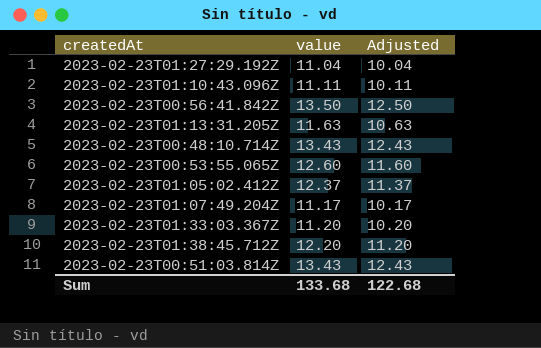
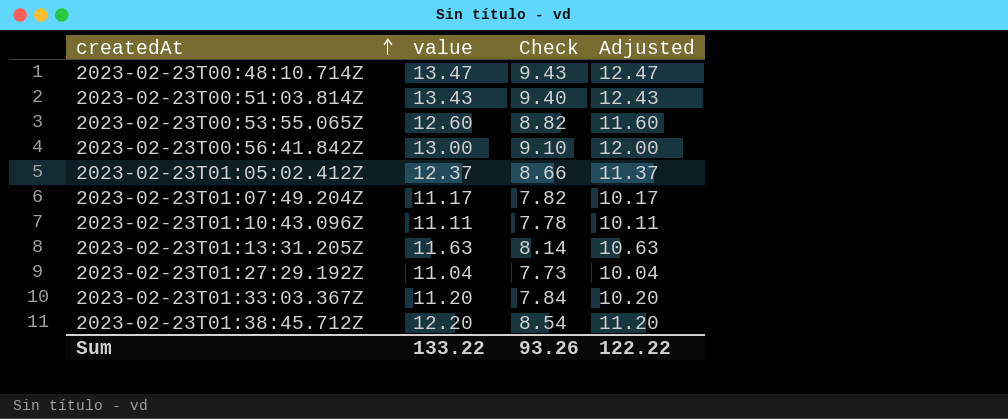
row order: none -> createdAt ascending
column Check | formula: none -> [value] * 0.7
2023-02-23T00:48:10.714Z | value: 13.43 -> 13.47
2023-02-23T00:48:10.714Z | Adjusted: 12.43 -> 12.47
2023-02-23T00:56:41.842Z | value: 13.50 -> 13.00
2023-02-23T00:56:41.842Z | Adjusted: 12.50 -> 12.00
Sum | value: 133.68 -> 133.22
Sum | Adjusted: 122.68 -> 122.22

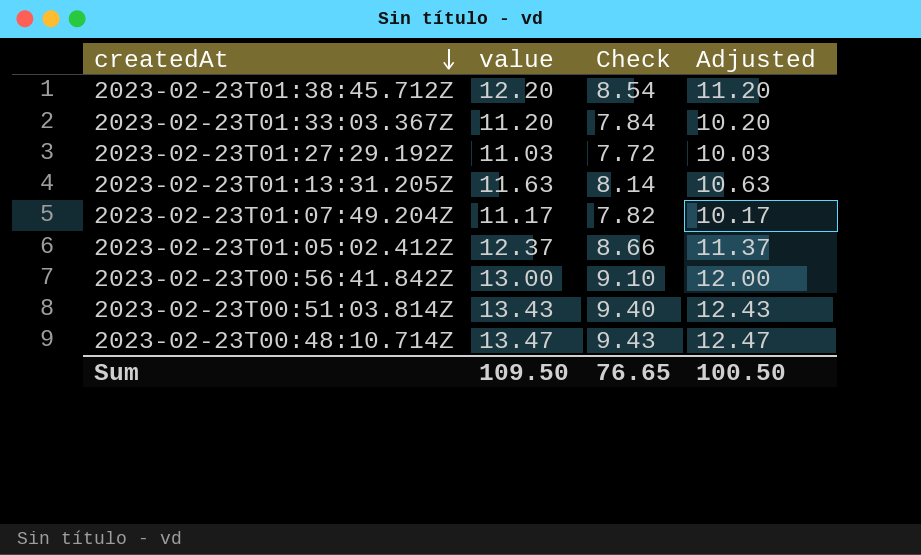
row order: createdAt ascending -> createdAt descending
row 2023-02-23T00:53:55.065Z: 12.60 | 8.82 | 11.60 -> none
row 2023-02-23T01:10:43.096Z: 11.11 | 7.78 | 10.11 -> none
2023-02-23T01:27:29.192Z | value: 11.04 -> 11.03
2023-02-23T01:27:29.192Z | Check: 7.73 -> 7.72
2023-02-23T01:27:29.192Z | Adjusted: 10.04 -> 10.03
Sum | value: 133.22 -> 109.50
Sum | Check: 93.26 -> 76.65
Sum | Adjusted: 122.22 -> 100.50

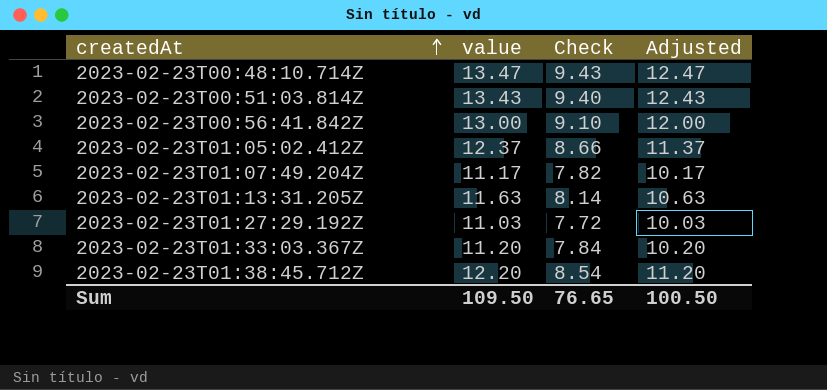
row order: createdAt descending -> createdAt ascending

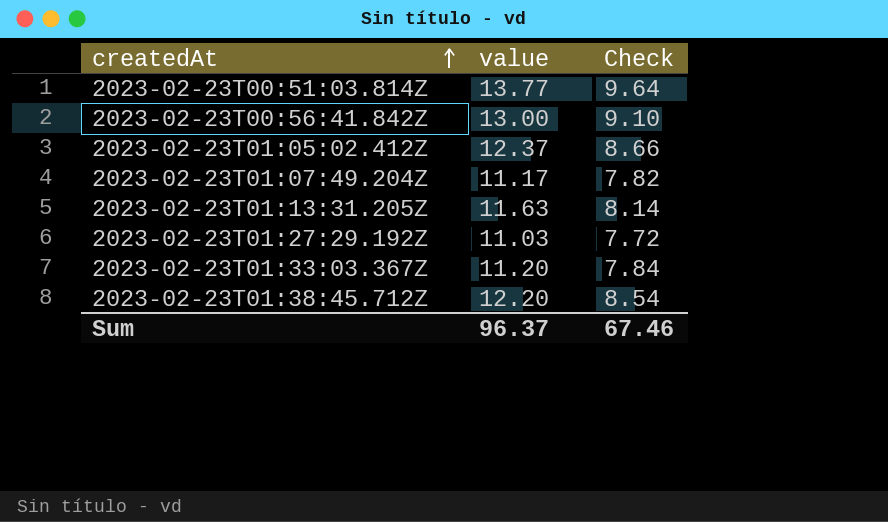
column Adjusted | formula: [value] - 1 -> none
row 2023-02-23T00:48:10.714Z: 13.47 | 9.43 | 12.47 -> none
2023-02-23T00:51:03.814Z | value: 13.43 -> 13.77
2023-02-23T00:51:03.814Z | Check: 9.40 -> 9.64
Sum | value: 109.50 -> 96.37
Sum | Check: 76.65 -> 67.46

